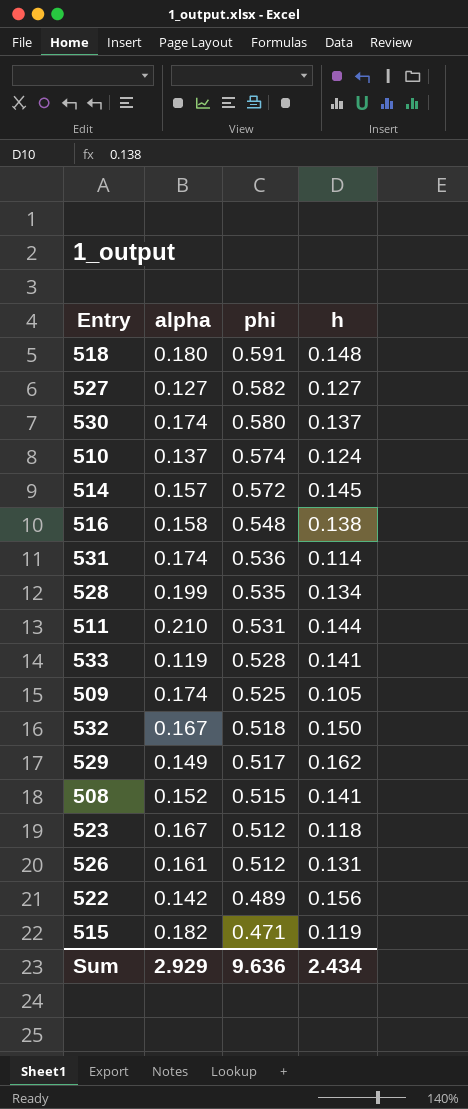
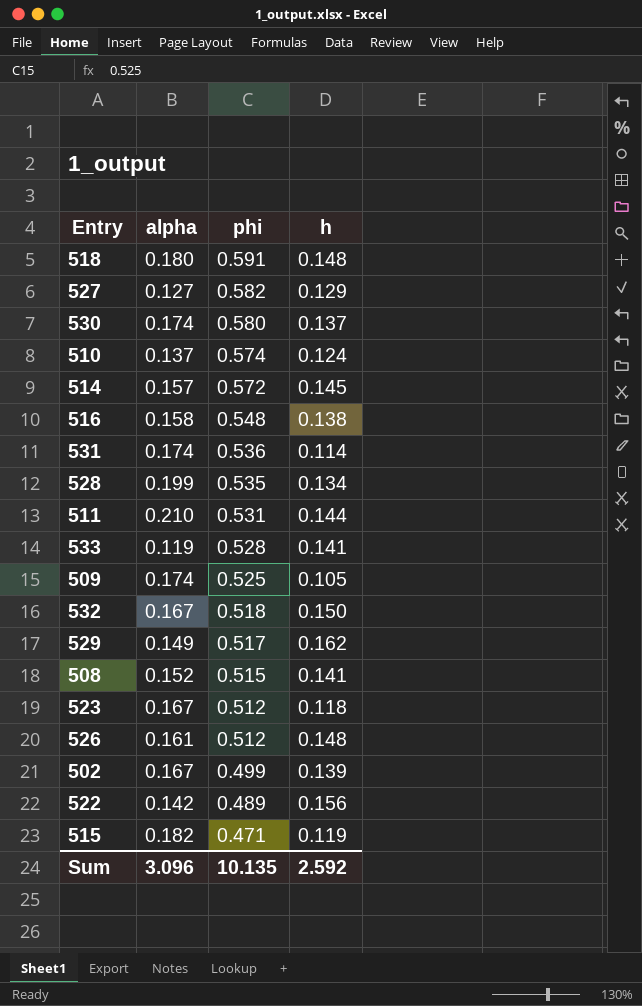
527 | h: 0.127 -> 0.129
526 | h: 0.131 -> 0.148
row 502: none -> 0.167 | 0.499 | 0.139
Sum | alpha: 2.929 -> 3.096
Sum | phi: 9.636 -> 10.135
Sum | h: 2.434 -> 2.592

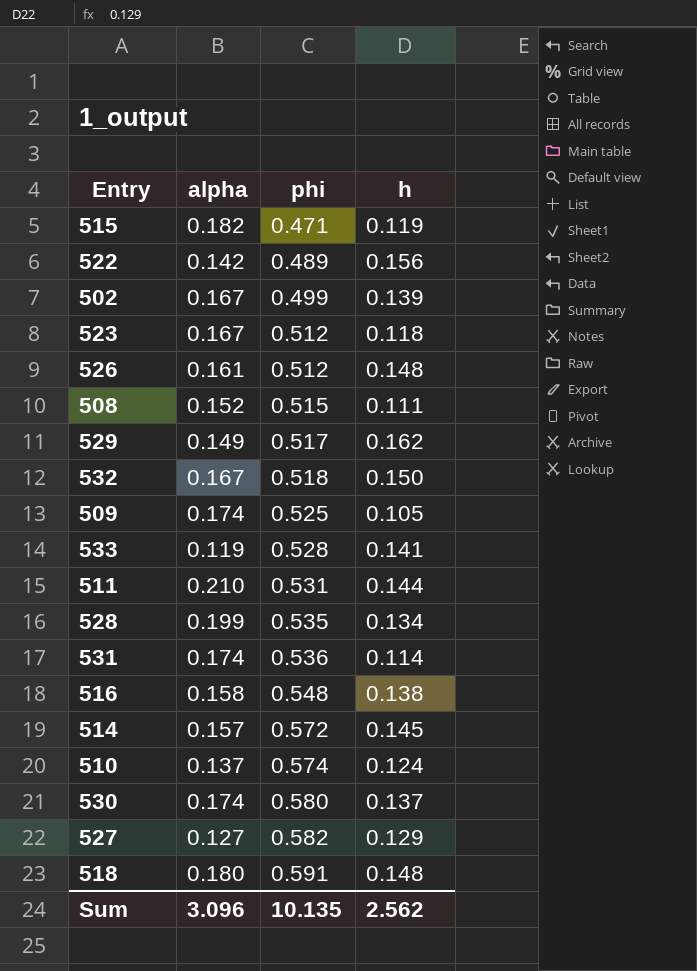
row order: phi descending -> phi ascending
508 | h: 0.141 -> 0.111
Sum | h: 2.592 -> 2.562

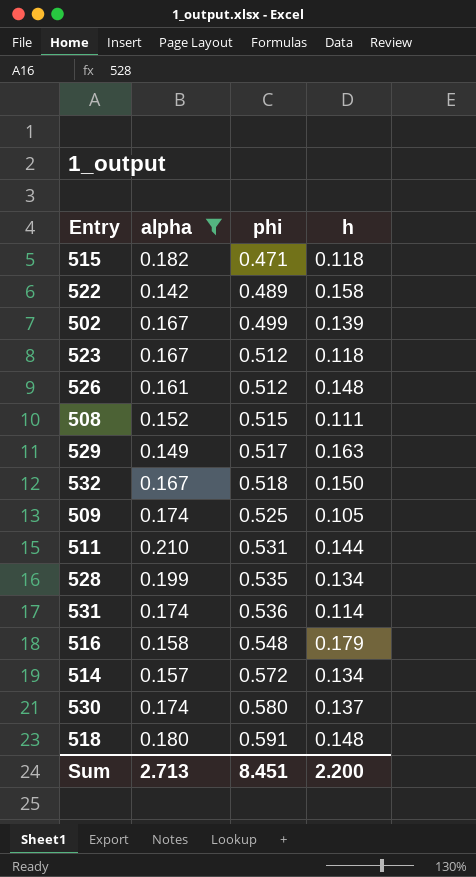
filter: none -> alpha >= 0.142
515 | h: 0.119 -> 0.118
522 | h: 0.156 -> 0.158
529 | h: 0.162 -> 0.163
516 | h: 0.138 -> 0.179
514 | h: 0.145 -> 0.134
Sum | alpha: 3.096 -> 2.713
Sum | phi: 10.135 -> 8.451
Sum | h: 2.562 -> 2.200

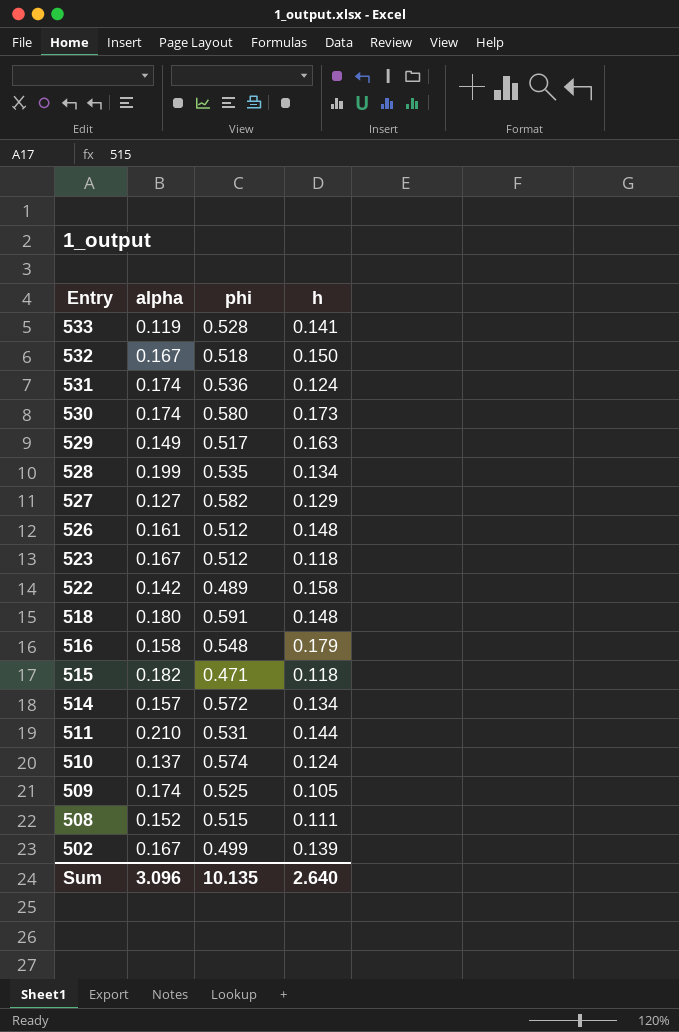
filter: alpha >= 0.142 -> none
row order: phi ascending -> Entry descending
531 | h: 0.114 -> 0.124
530 | h: 0.137 -> 0.173
Sum | alpha: 2.713 -> 3.096
Sum | phi: 8.451 -> 10.135
Sum | h: 2.200 -> 2.640

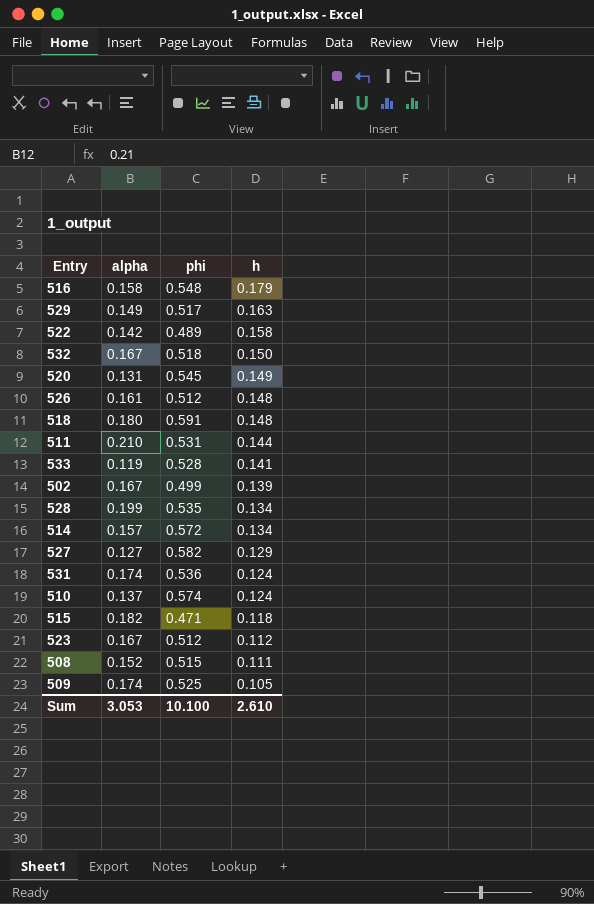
row order: Entry descending -> h descending
row 530: 0.174 | 0.580 | 0.173 -> none
row 520: none -> 0.131 | 0.545 | 0.149
523 | h: 0.118 -> 0.112
Sum | alpha: 3.096 -> 3.053
Sum | phi: 10.135 -> 10.100
Sum | h: 2.640 -> 2.610

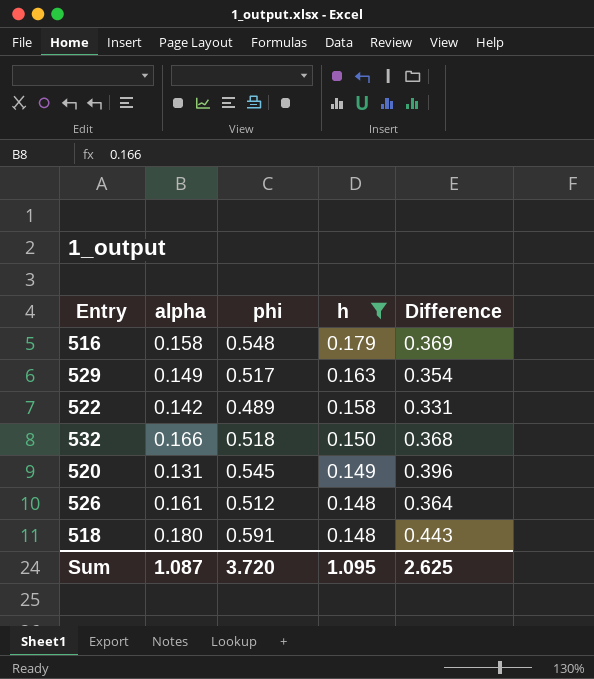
filter: none -> h >= 0.148
column Difference | formula: none -> [phi] - [h]
532 | alpha: 0.167 -> 0.166
Sum | alpha: 3.053 -> 1.087
Sum | phi: 10.100 -> 3.720
Sum | h: 2.610 -> 1.095

